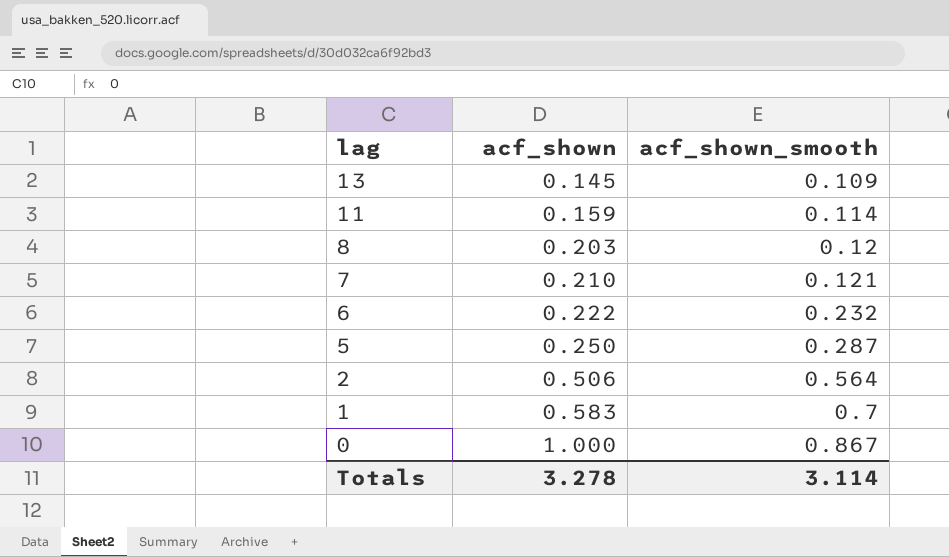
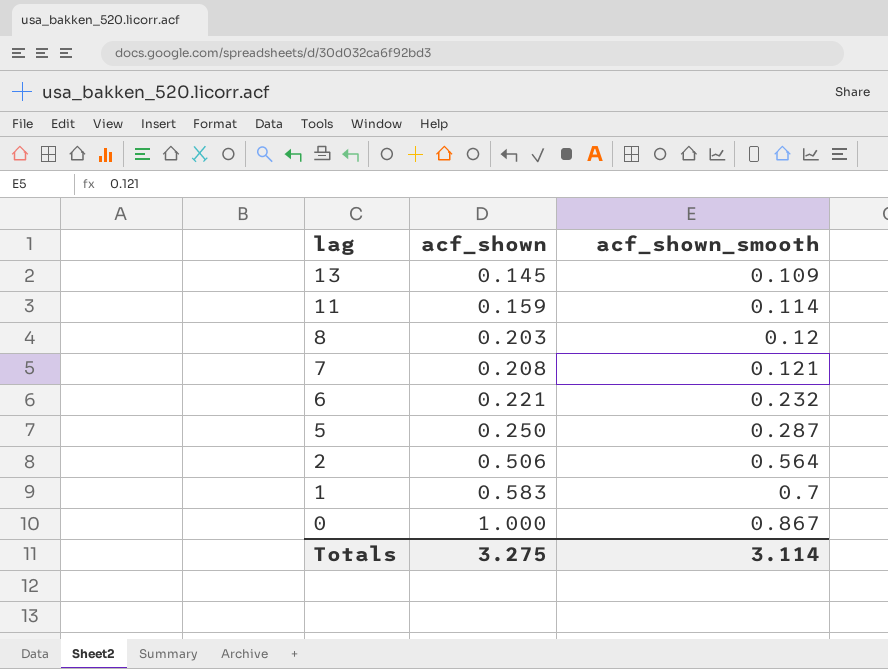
7 | acf_shown: 0.210 -> 0.208
6 | acf_shown: 0.222 -> 0.221
Totals | acf_shown: 3.278 -> 3.275

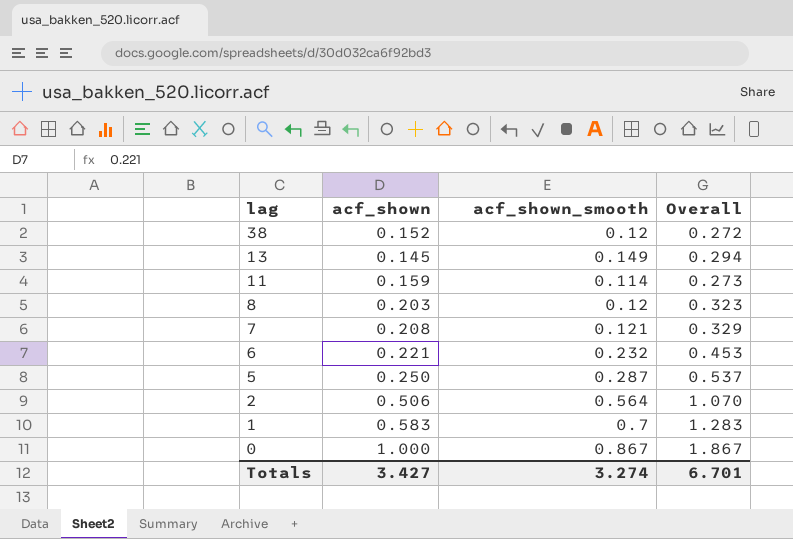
column Overall | formula: none -> [acf_shown] + [acf_shown_smooth]
row 38: none -> 0.152 | 0.12 | 0.272
13 | acf_shown_smooth: 0.109 -> 0.149
Totals | acf_shown: 3.275 -> 3.427
Totals | acf_shown_smooth: 3.114 -> 3.274

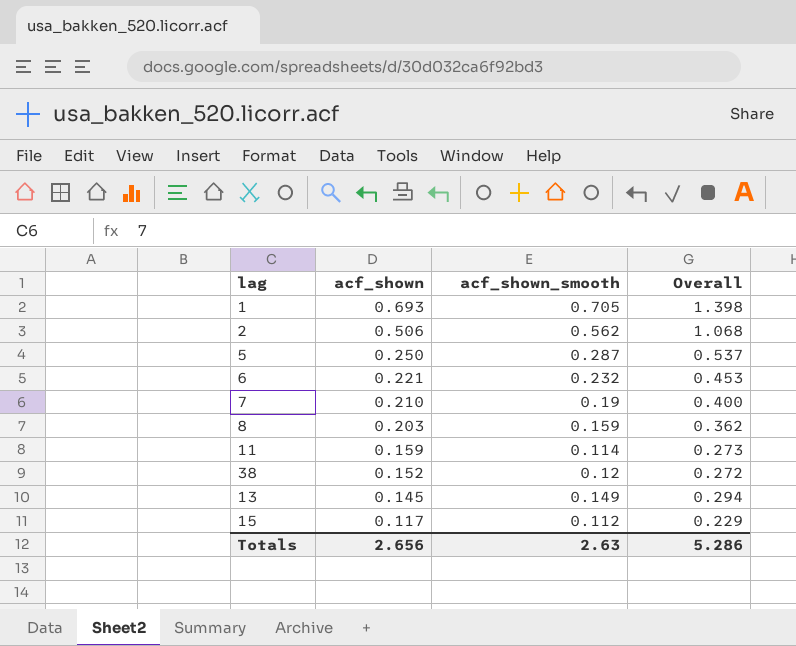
row order: lag descending -> acf_shown descending
row 0: 1.000 | 0.867 | 1.867 -> none
1 | acf_shown: 0.583 -> 0.693
1 | acf_shown_smooth: 0.7 -> 0.705
1 | Overall: 1.283 -> 1.398
2 | acf_shown_smooth: 0.564 -> 0.562
2 | Overall: 1.070 -> 1.068
7 | acf_shown: 0.208 -> 0.210
7 | acf_shown_smooth: 0.121 -> 0.19
7 | Overall: 0.329 -> 0.400
8 | acf_shown_smooth: 0.12 -> 0.159
8 | Overall: 0.323 -> 0.362
row 15: none -> 0.117 | 0.112 | 0.229
Totals | acf_shown: 3.427 -> 2.656
Totals | acf_shown_smooth: 3.274 -> 2.63
Totals | Overall: 6.701 -> 5.286

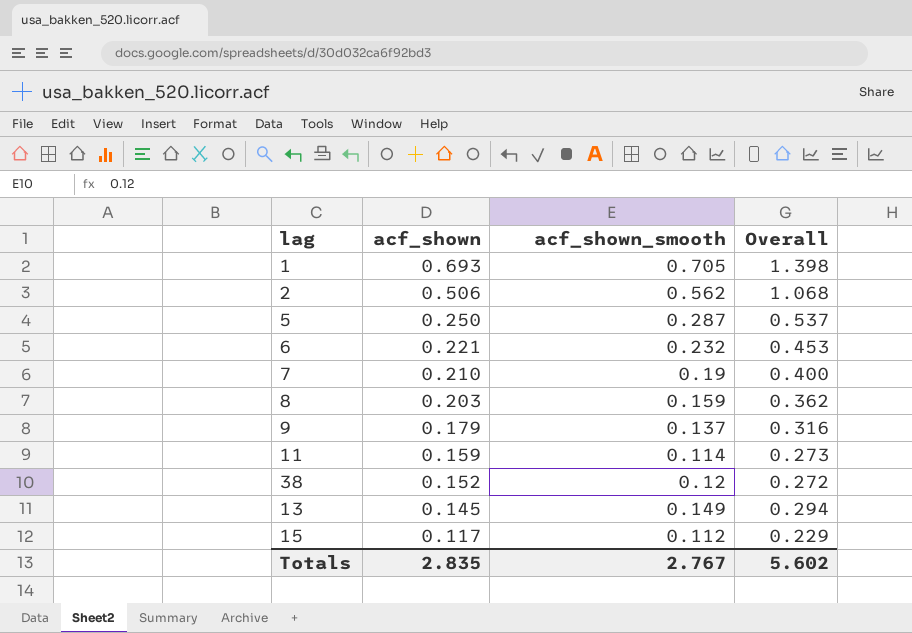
row 9: none -> 0.179 | 0.137 | 0.316
Totals | acf_shown: 2.656 -> 2.835
Totals | acf_shown_smooth: 2.63 -> 2.767
Totals | Overall: 5.286 -> 5.602

